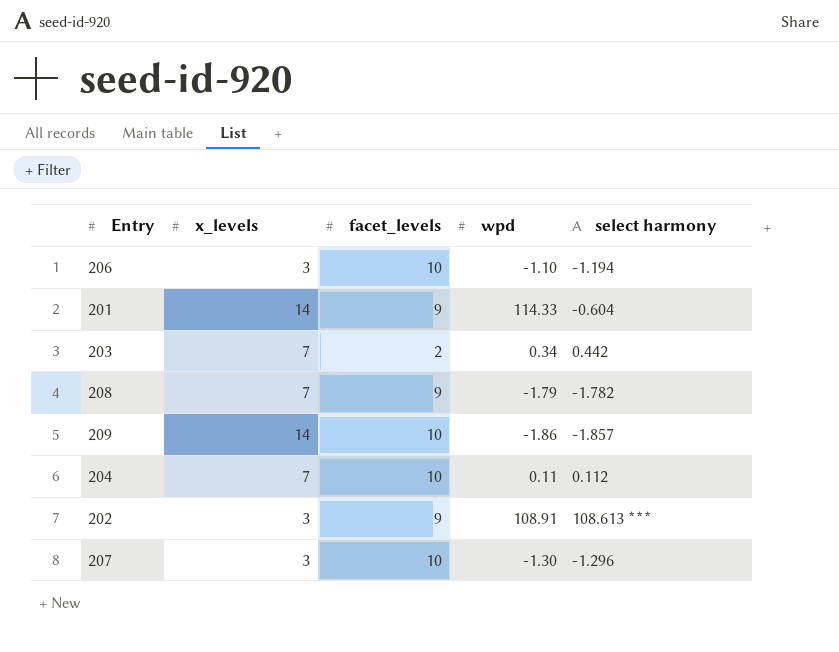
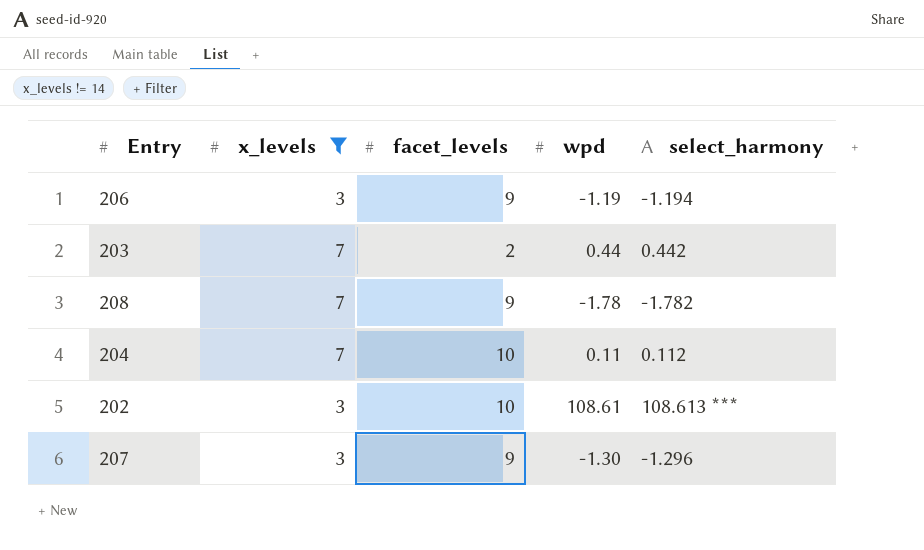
filter: none -> x_levels != 14
column name: select harmony -> select_harmony
206 | facet_levels: 10 -> 9
206 | wpd: -1.10 -> -1.19
203 | wpd: 0.34 -> 0.44
208 | wpd: -1.79 -> -1.78
202 | facet_levels: 9 -> 10
202 | wpd: 108.91 -> 108.61
207 | facet_levels: 10 -> 9

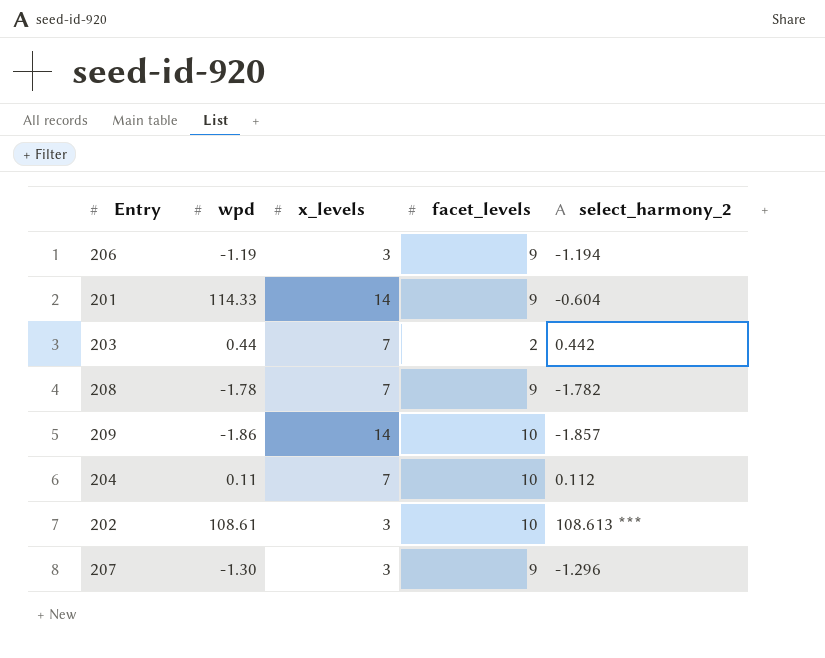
filter: x_levels != 14 -> none
column wpd | position: 4 -> 2
column name: select_harmony -> select_harmony_2

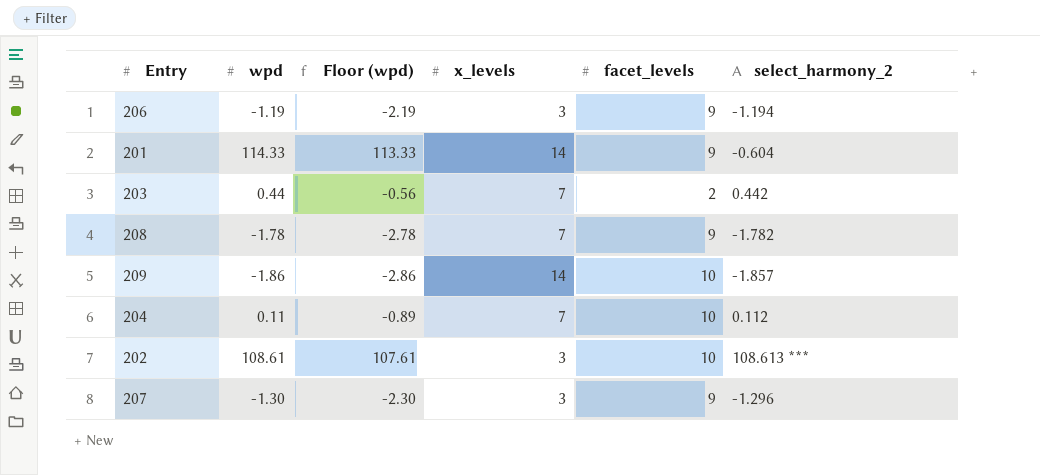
column Floor (wpd) | formula: none -> [wpd] - 1

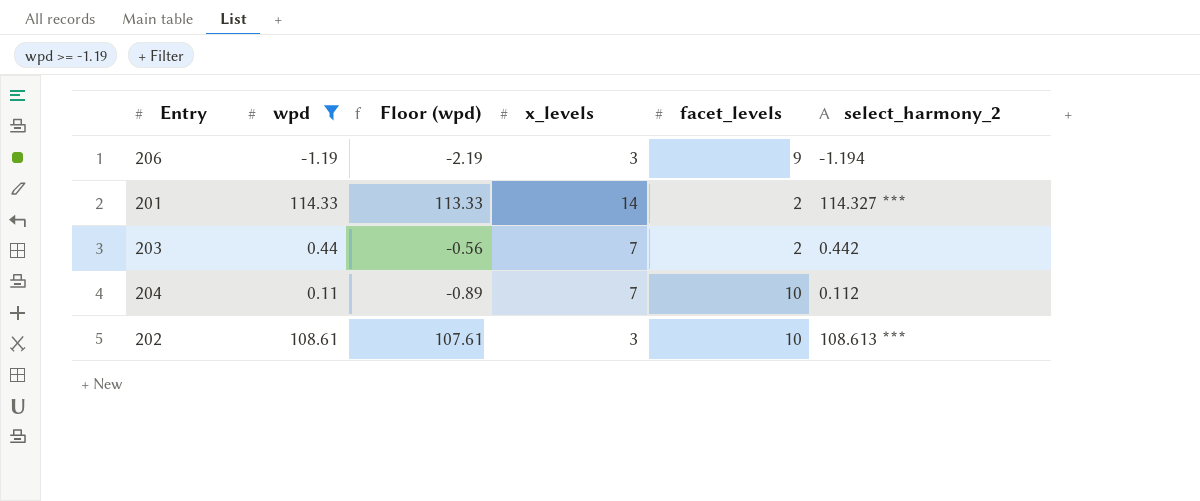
filter: none -> wpd >= -1.19
201 | facet_levels: 9 -> 2
201 | select_harmony_2: -0.604 -> 114.327 ***

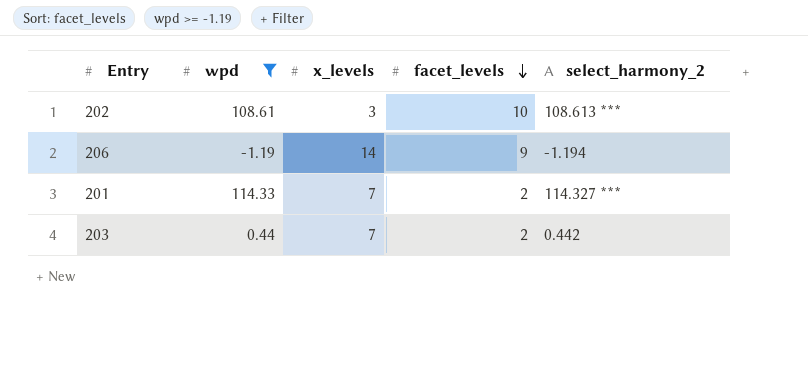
row order: none -> facet_levels descending
column Floor (wpd) | formula: [wpd] - 1 -> none
row 204: 0.11 | -0.89 | 7 | 10 | 0.112 -> none
206 | x_levels: 3 -> 14
201 | x_levels: 14 -> 7

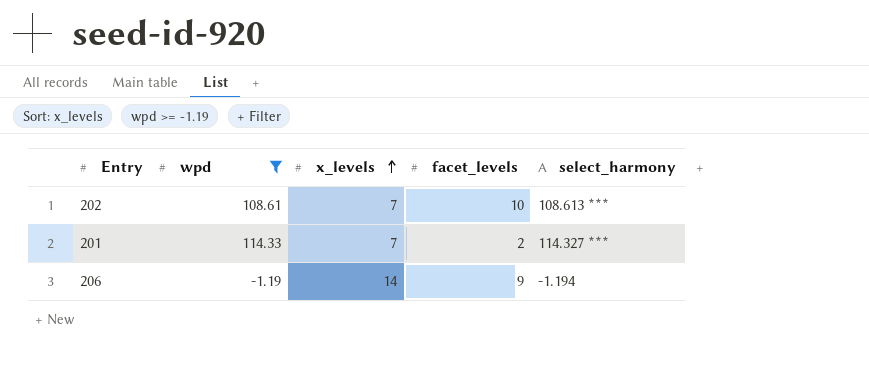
row order: facet_levels descending -> x_levels ascending
column name: select_harmony_2 -> select_harmony
row 203: 0.44 | 7 | 2 | 0.442 -> none
202 | x_levels: 3 -> 7

